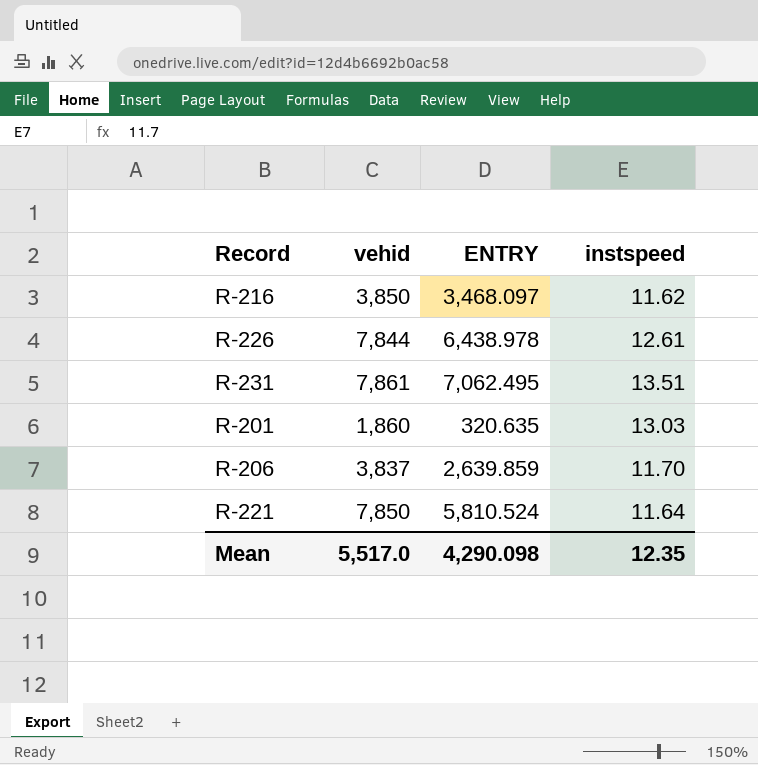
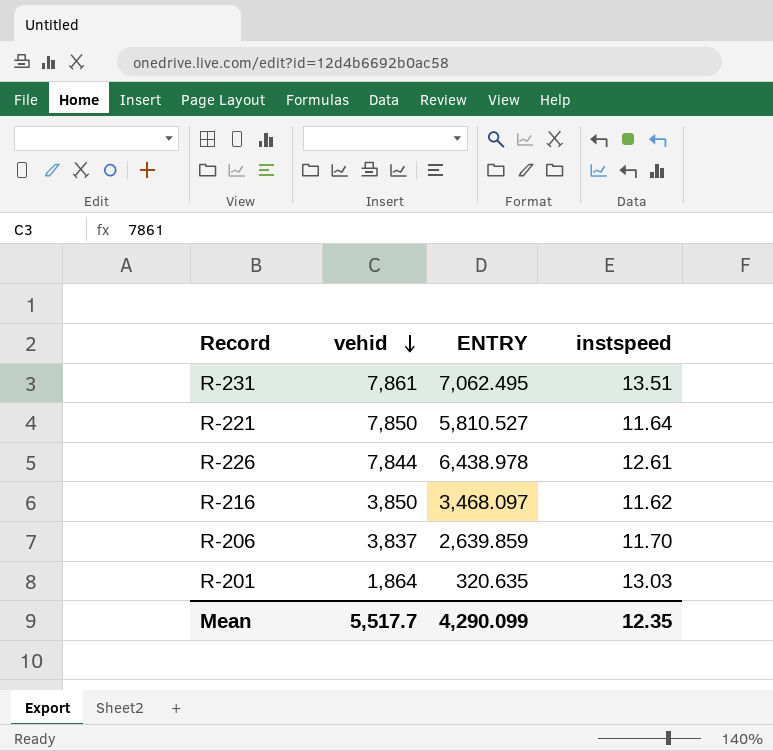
row order: none -> vehid descending
R-221 | ENTRY: 5,810.524 -> 5,810.527
R-201 | vehid: 1,860 -> 1,864
Mean | vehid: 5,517.0 -> 5,517.7
Mean | ENTRY: 4,290.098 -> 4,290.099

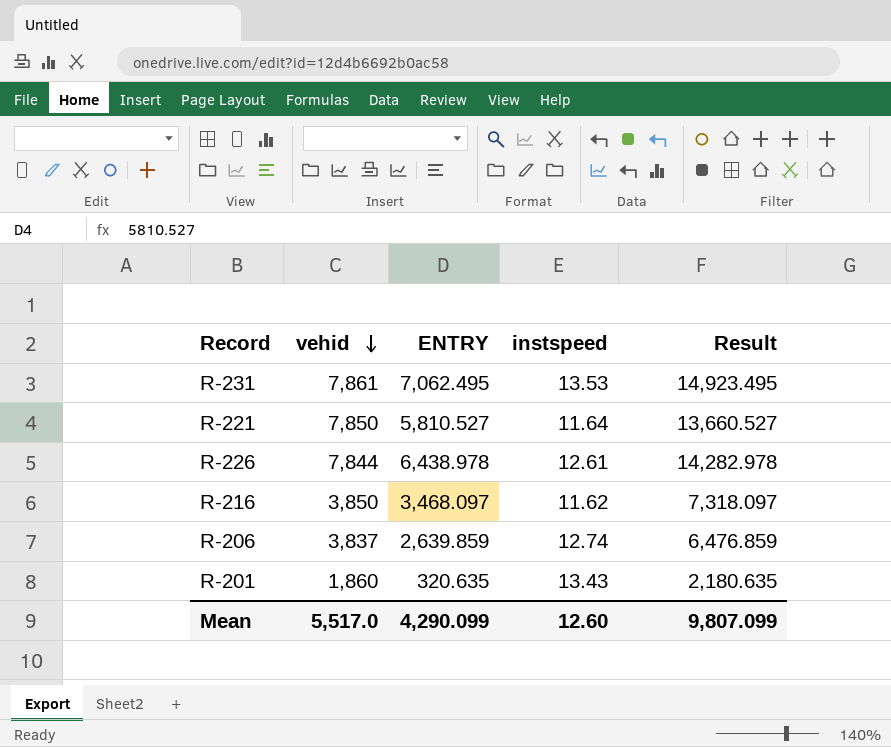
column Result | formula: none -> [vehid] + [ENTRY]
R-231 | instspeed: 13.51 -> 13.53
R-206 | instspeed: 11.70 -> 12.74
R-201 | vehid: 1,864 -> 1,860
R-201 | instspeed: 13.03 -> 13.43
Mean | vehid: 5,517.7 -> 5,517.0
Mean | instspeed: 12.35 -> 12.60

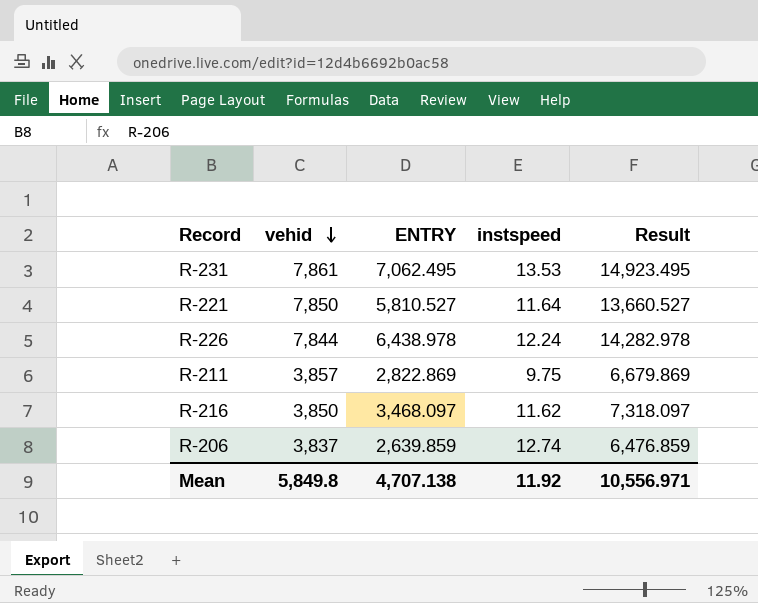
row R-201: 1,860 | 320.635 | 13.43 | 2,180.635 -> none
R-226 | instspeed: 12.61 -> 12.24
row R-211: none -> 3,857 | 2,822.869 | 9.75 | 6,679.869
Mean | vehid: 5,517.0 -> 5,849.8
Mean | ENTRY: 4,290.099 -> 4,707.138
Mean | instspeed: 12.60 -> 11.92
Mean | Result: 9,807.099 -> 10,556.971

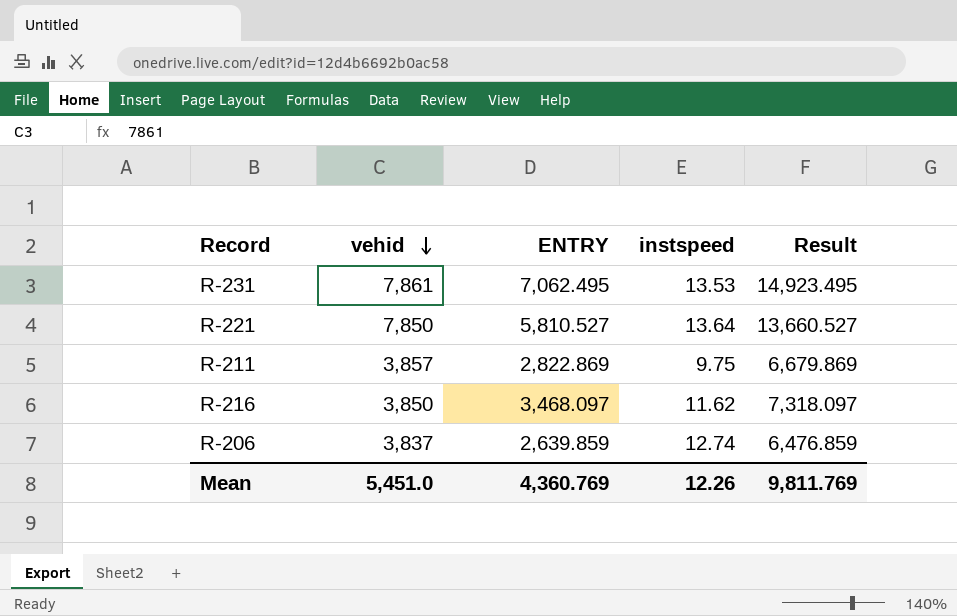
row R-226: 7,844 | 6,438.978 | 12.24 | 14,282.978 -> none
R-221 | instspeed: 11.64 -> 13.64
Mean | vehid: 5,849.8 -> 5,451.0
Mean | ENTRY: 4,707.138 -> 4,360.769
Mean | instspeed: 11.92 -> 12.26
Mean | Result: 10,556.971 -> 9,811.769

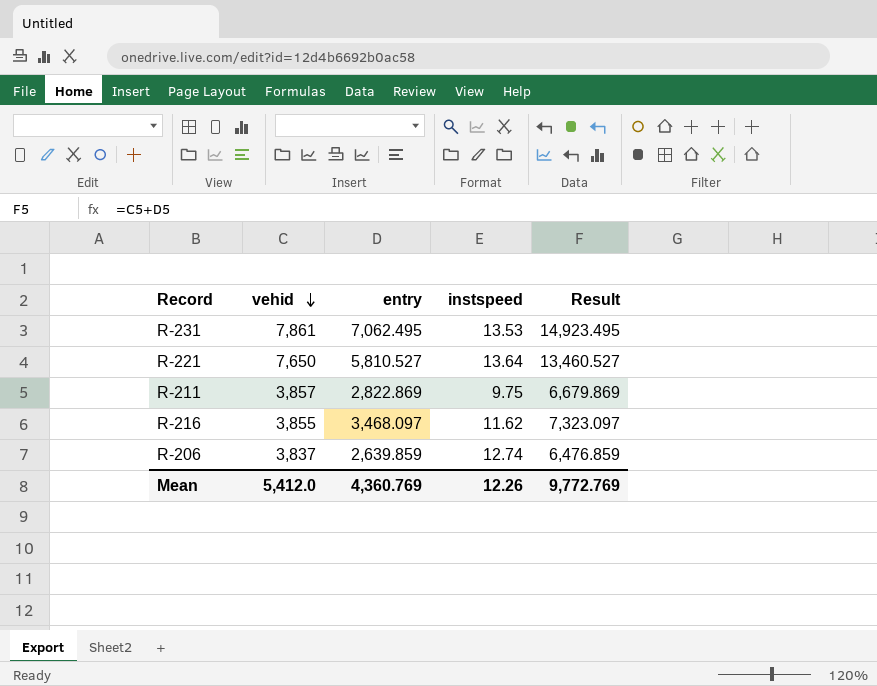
column name: ENTRY -> entry
R-221 | vehid: 7,850 -> 7,650
R-221 | Result: 13,660.527 -> 13,460.527
R-216 | vehid: 3,850 -> 3,855
R-216 | Result: 7,318.097 -> 7,323.097
Mean | vehid: 5,451.0 -> 5,412.0
Mean | Result: 9,811.769 -> 9,772.769

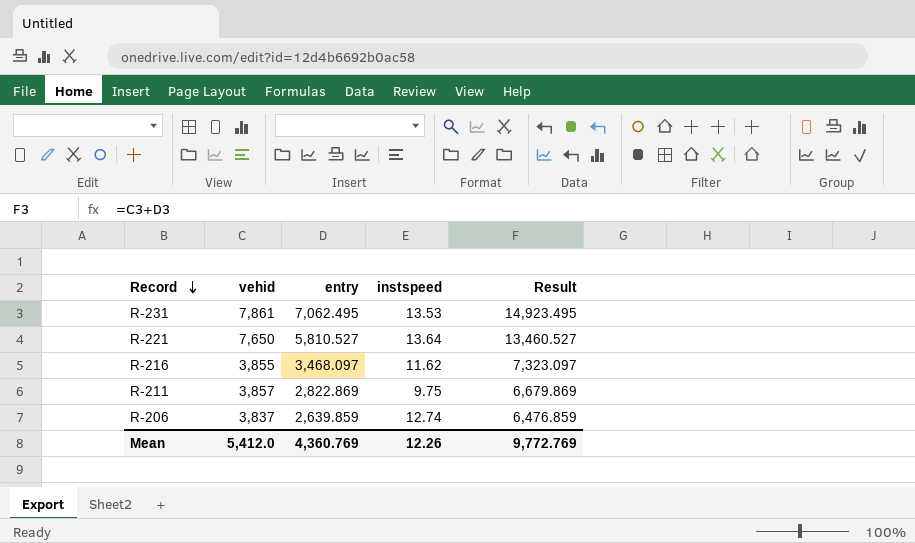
row order: vehid descending -> Record descending

